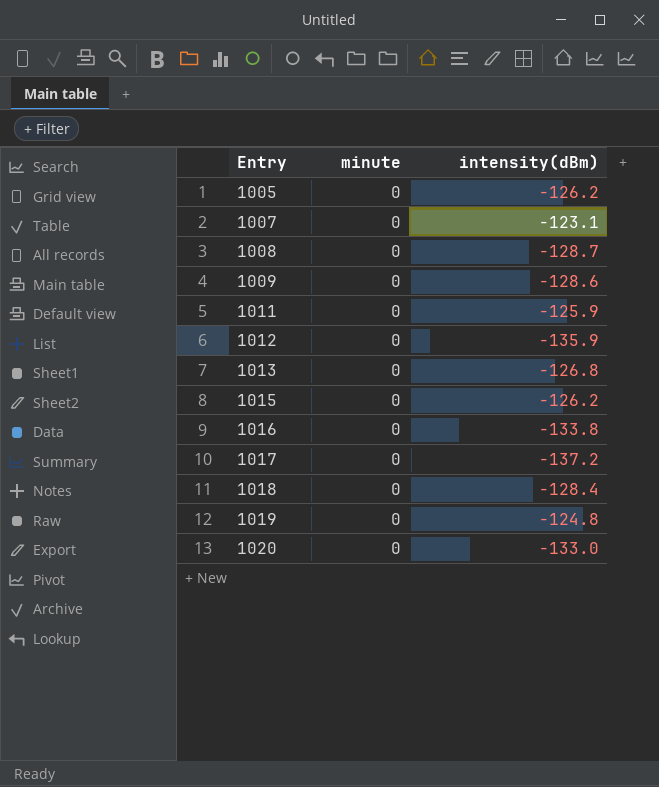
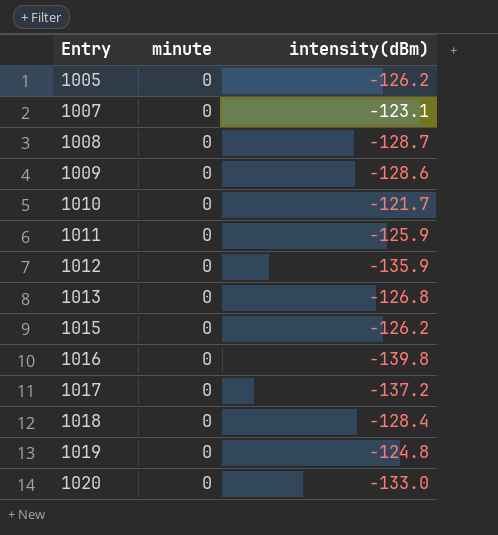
row 1010: none -> 0 | -121.7
1016 | intensity(dBm): -133.8 -> -139.8

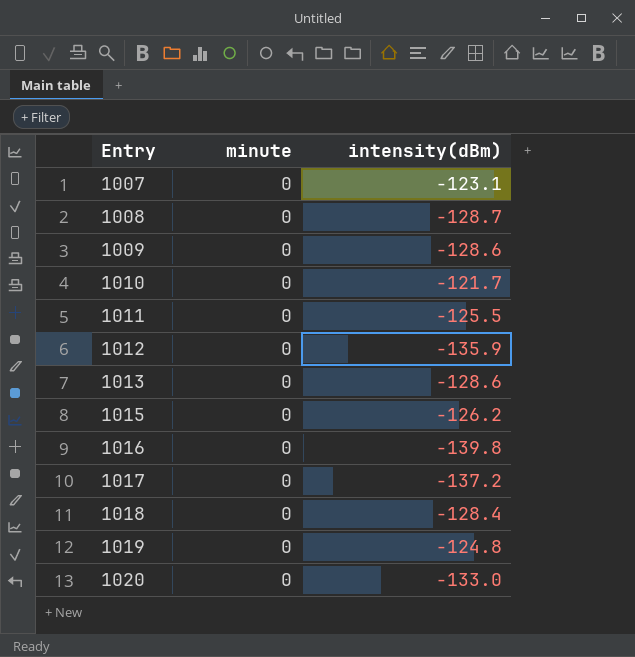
row 1005: 0 | -126.2 -> none
1011 | intensity(dBm): -125.9 -> -125.5
1013 | intensity(dBm): -126.8 -> -128.6

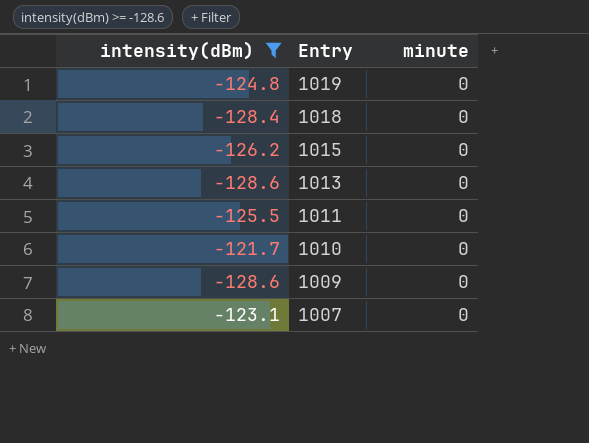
filter: none -> intensity(dBm) >= -128.6
row order: Entry ascending -> Entry descending
column intensity(dBm) | position: 3 -> 1

